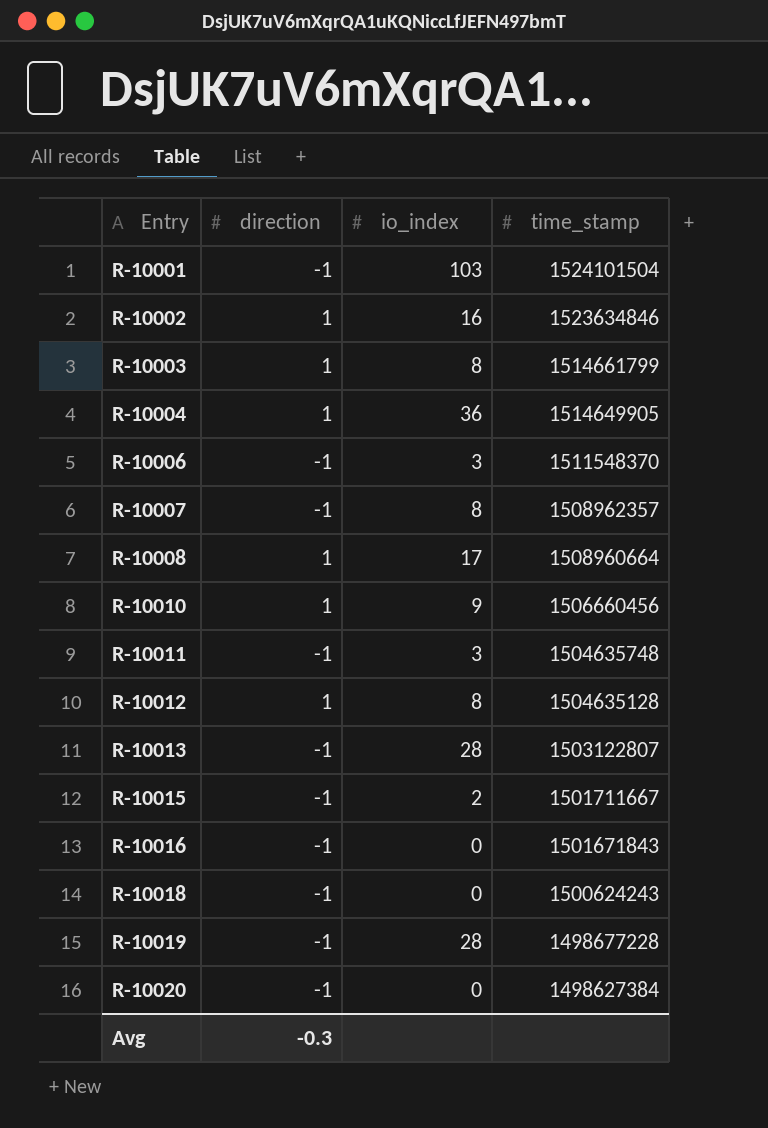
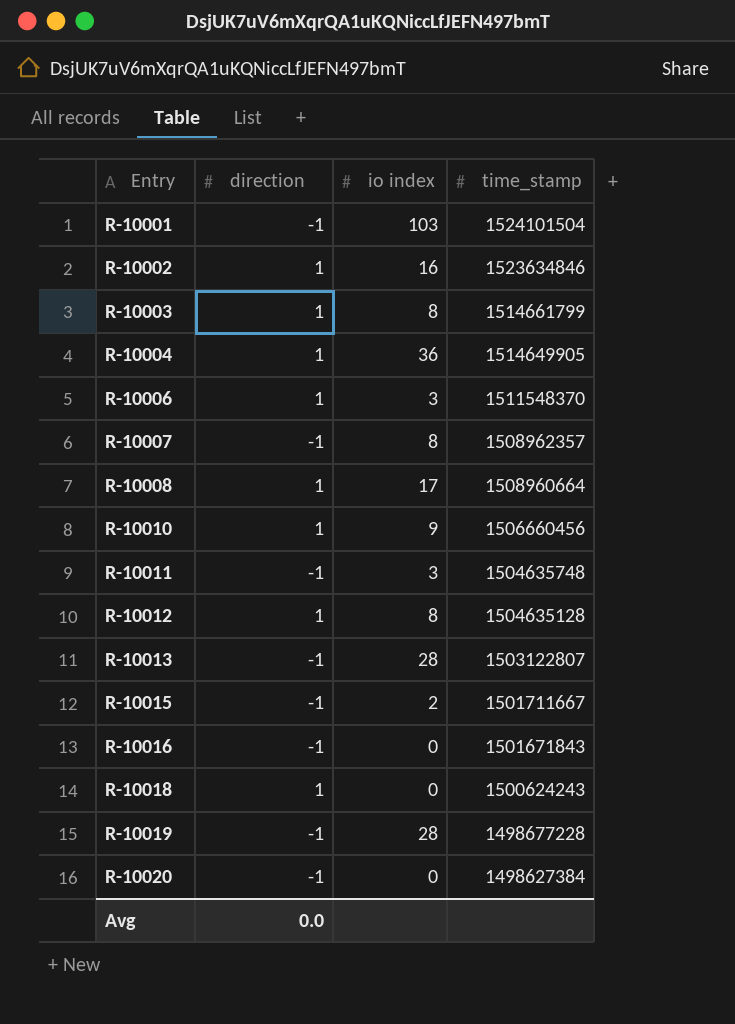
column name: io_index -> io index
R-10006 | direction: -1 -> 1
R-10018 | direction: -1 -> 1
Avg | direction: -0.3 -> 0.0

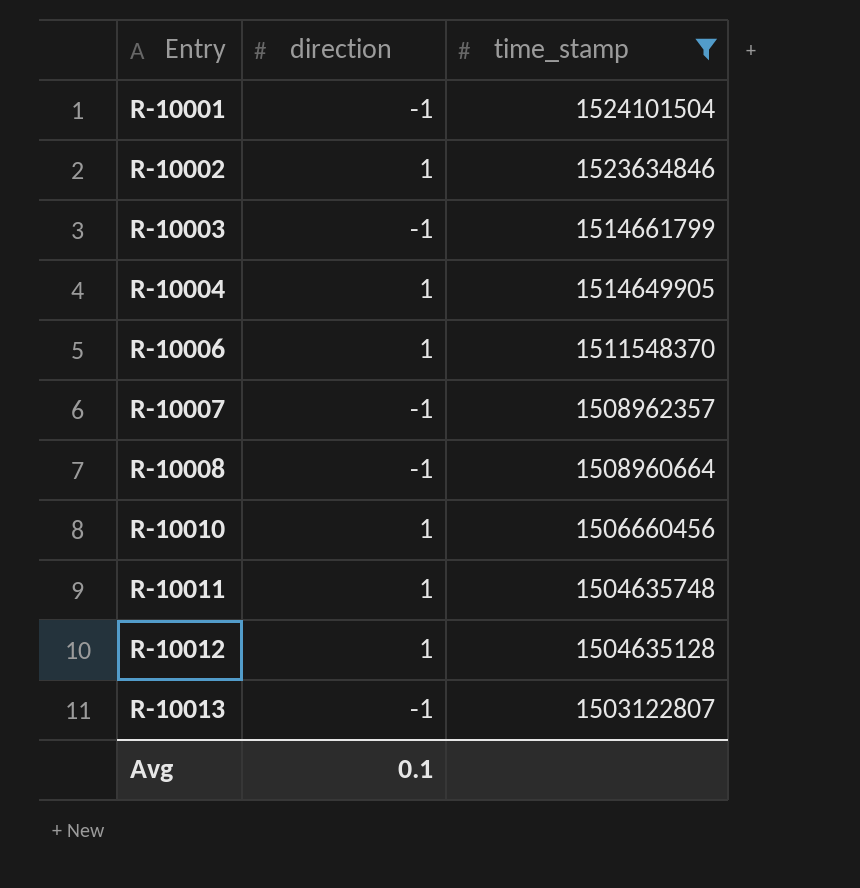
filter: none -> time_stamp >= 1503122807
column io index | position: 3 -> none
R-10003 | direction: 1 -> -1
R-10008 | direction: 1 -> -1
R-10011 | direction: -1 -> 1
Avg | direction: 0.0 -> 0.1

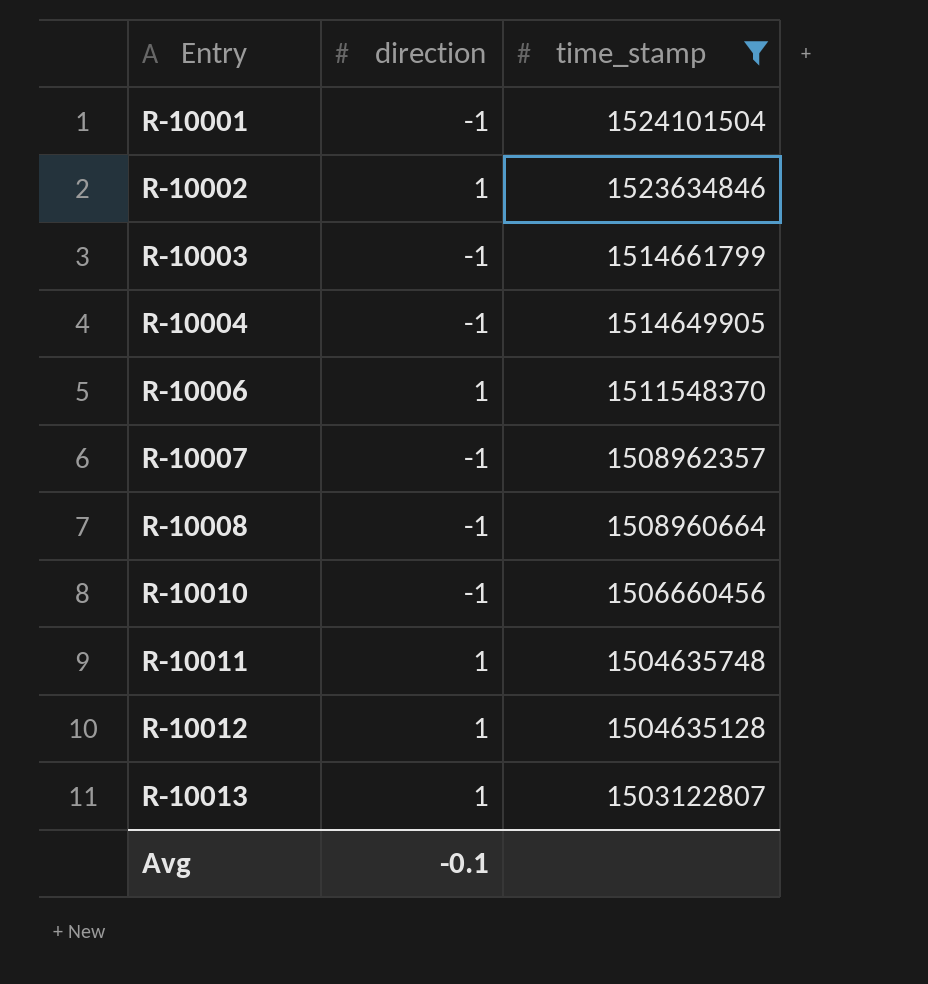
R-10004 | direction: 1 -> -1
R-10010 | direction: 1 -> -1
R-10013 | direction: -1 -> 1
Avg | direction: 0.1 -> -0.1

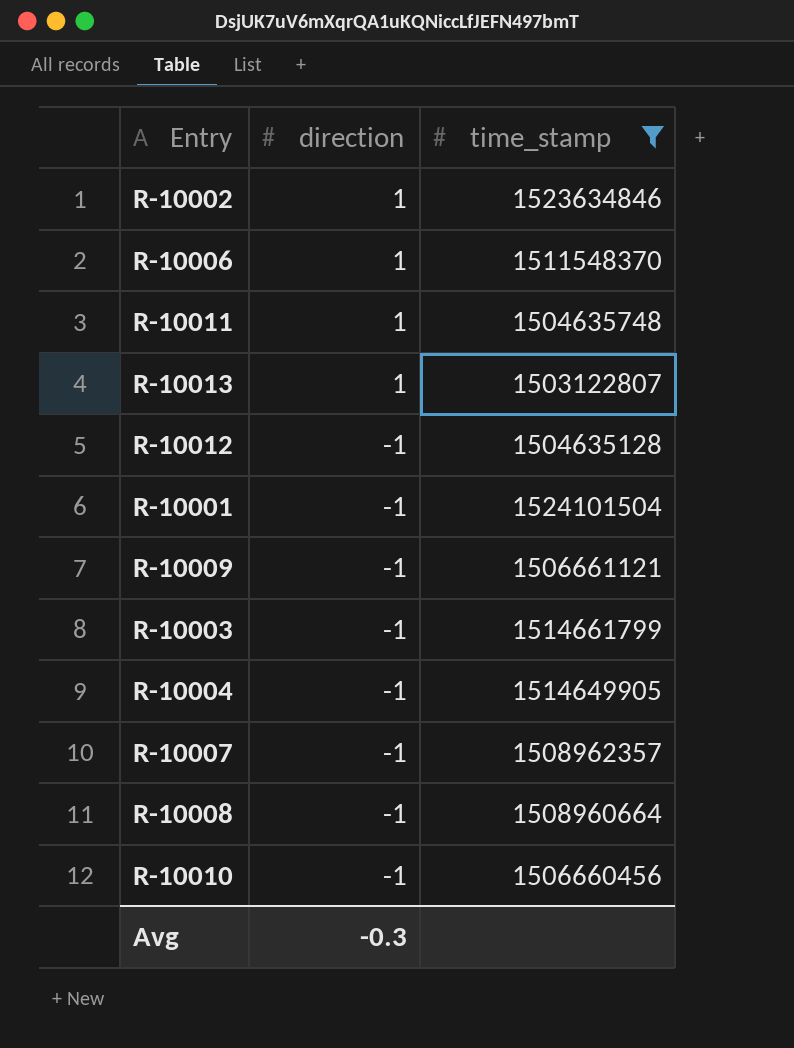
row order: Entry ascending -> direction descending
R-10012 | direction: 1 -> -1
row R-10009: none -> -1 | 1506661121
Avg | direction: -0.1 -> -0.3

